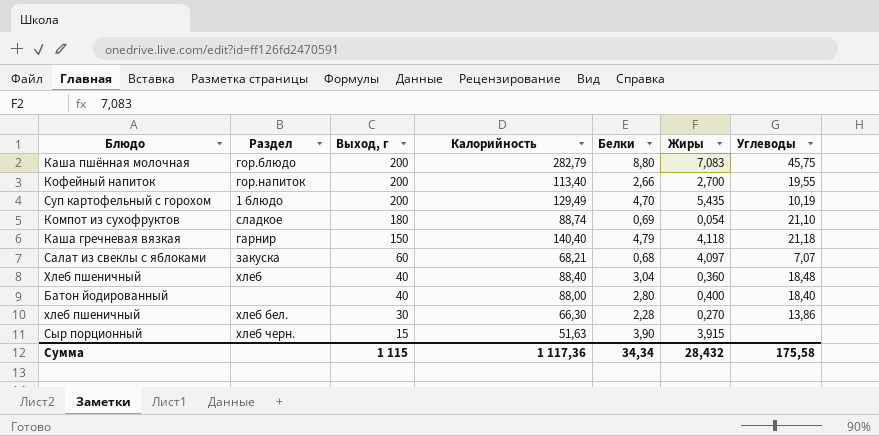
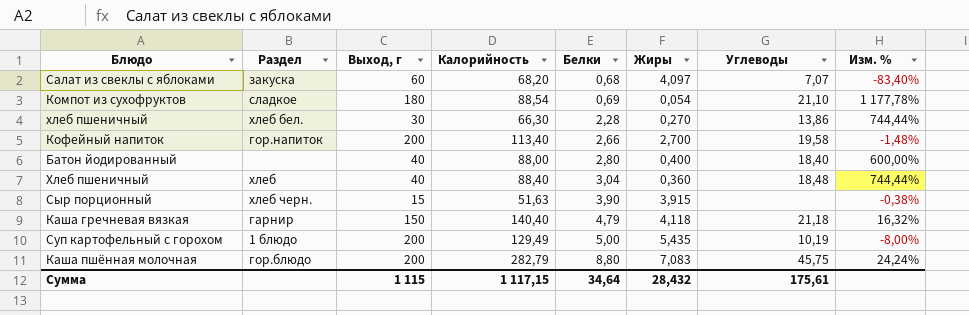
row order: Выход, г descending -> Белки ascending
column Изм. % | formula: none -> ([Белки] - [Жиры]) / [Жиры]
Салат из свеклы с яблоками | Калорийность: 68,21 -> 68,20
Компот из сухофруктов | Калорийность: 88,74 -> 88,54
Кофейный напиток | Углеводы: 19,55 -> 19,58
Суп картофельный с горохом | Белки: 4,70 -> 5,00
Сумма | Калорийность: 1 117,36 -> 1 117,15
Сумма | Белки: 34,34 -> 34,64
Сумма | Углеводы: 175,58 -> 175,61

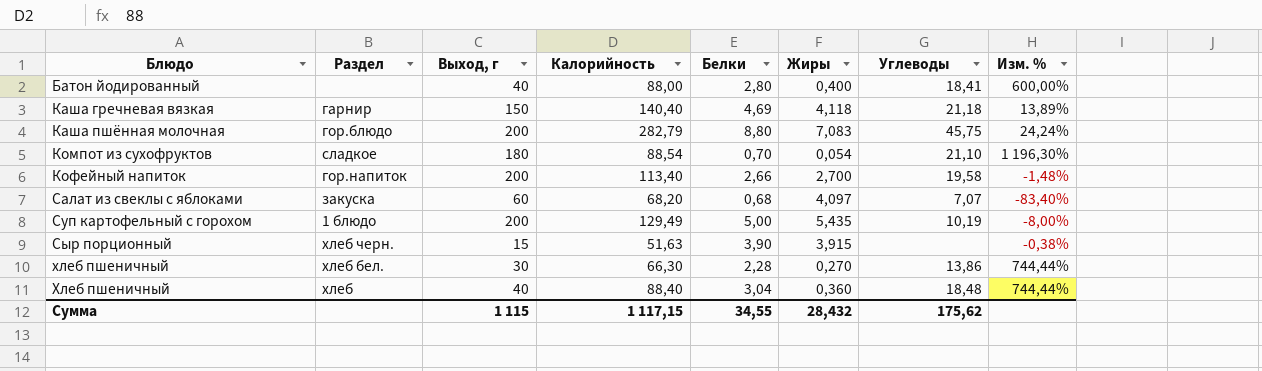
row order: Белки ascending -> Блюдо ascending
Батон йодированный | Углеводы: 18,40 -> 18,41
Каша гречневая вязкая | Белки: 4,79 -> 4,69
Каша гречневая вязкая | Изм. %: 16,32% -> 13,89%
Компот из сухофруктов | Белки: 0,69 -> 0,70
Компот из сухофруктов | Изм. %: 1 177,78% -> 1 196,30%
Сумма | Белки: 34,64 -> 34,55
Сумма | Углеводы: 175,61 -> 175,62

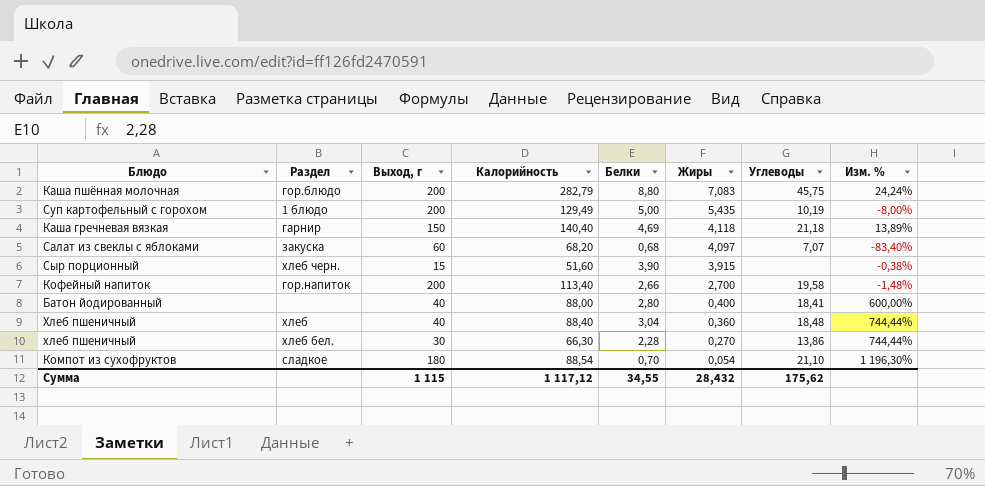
row order: Блюдо ascending -> Жиры descending
Сыр порционный | Калорийность: 51,63 -> 51,60
Сумма | Калорийность: 1 117,15 -> 1 117,12

